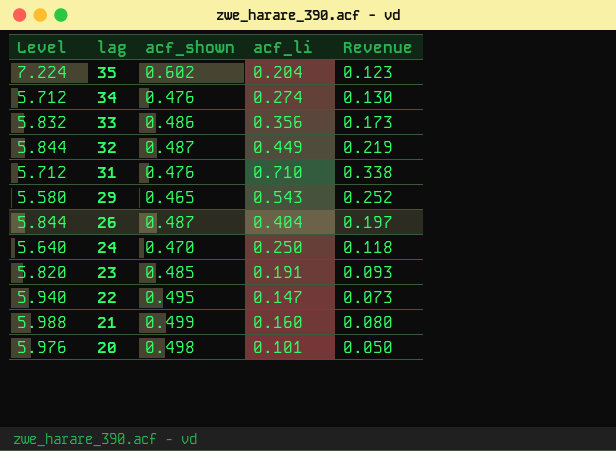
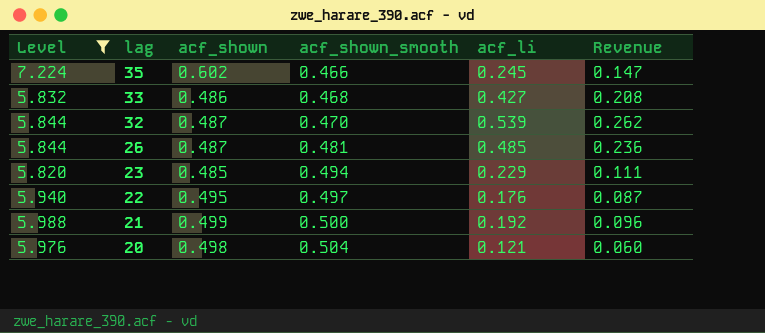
filter: none -> Level >= 5.820
column acf_shown_smooth | position: none -> 4
35 | acf_li: 0.204 -> 0.245
35 | Revenue: 0.123 -> 0.147
33 | acf_li: 0.356 -> 0.427
33 | Revenue: 0.173 -> 0.208
32 | acf_li: 0.449 -> 0.539
32 | Revenue: 0.219 -> 0.262
26 | acf_li: 0.404 -> 0.485
26 | Revenue: 0.197 -> 0.236
23 | acf_li: 0.191 -> 0.229
23 | Revenue: 0.093 -> 0.111
22 | acf_li: 0.147 -> 0.176
22 | Revenue: 0.073 -> 0.087
21 | acf_li: 0.160 -> 0.192
21 | Revenue: 0.080 -> 0.096
20 | acf_li: 0.101 -> 0.121
20 | Revenue: 0.050 -> 0.060

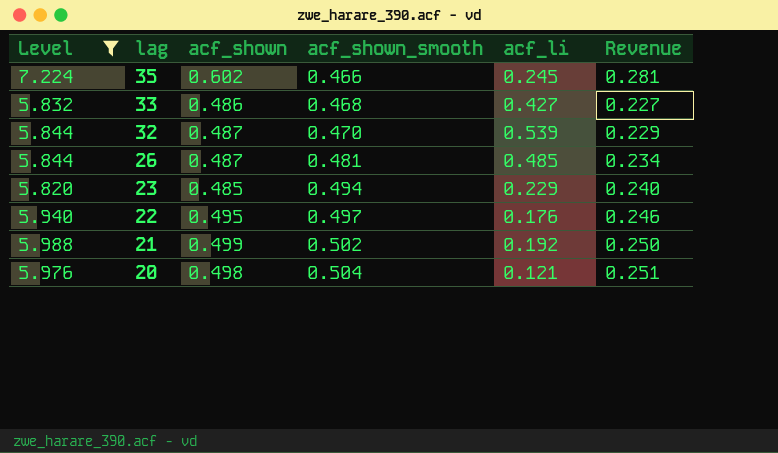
column Revenue | formula: [acf_shown] * [acf_li] -> [acf_shown] * [acf_shown_smooth]
21 | acf_shown_smooth: 0.500 -> 0.502

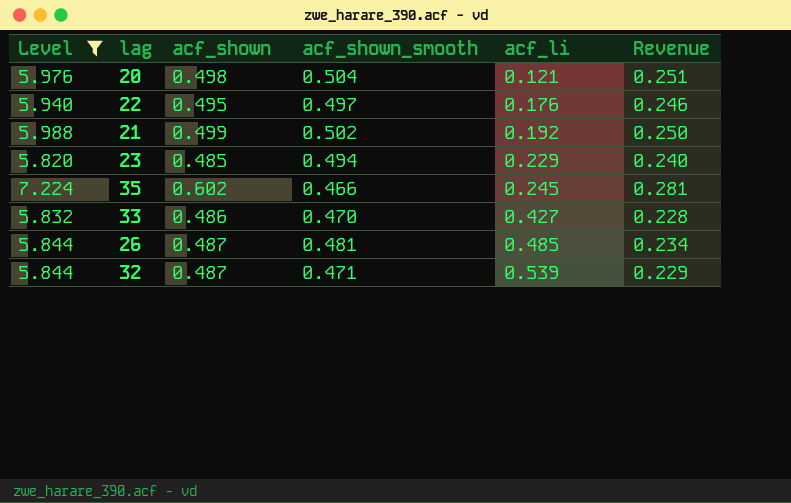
row order: lag descending -> acf_li ascending
33 | acf_shown_smooth: 0.468 -> 0.470
33 | Revenue: 0.227 -> 0.228
32 | acf_shown_smooth: 0.470 -> 0.471

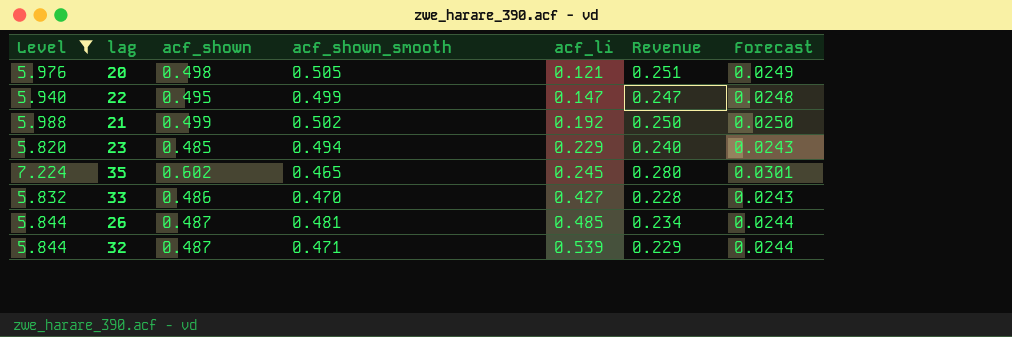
column Forecast | formula: none -> [acf_shown] * 0.05
20 | acf_shown_smooth: 0.504 -> 0.505
22 | acf_shown_smooth: 0.497 -> 0.499
22 | acf_li: 0.176 -> 0.147
22 | Revenue: 0.246 -> 0.247
35 | acf_shown_smooth: 0.466 -> 0.465
35 | Revenue: 0.281 -> 0.280

